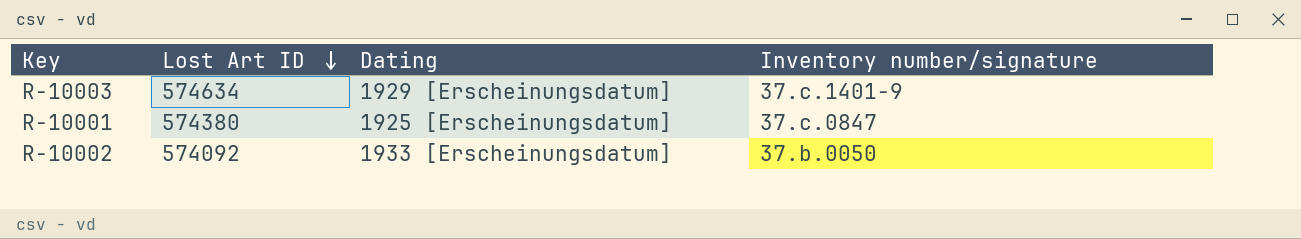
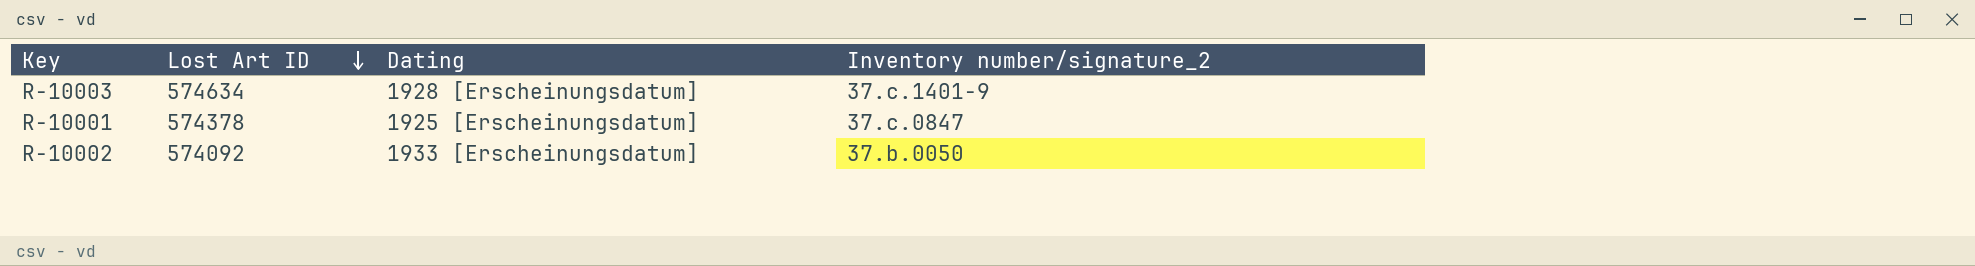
column name: Inventory number/signature -> Inventory number/signature_2
R-10003 | Dating: 1929 [Erscheinungsdatum] -> 1928 [Erscheinungsdatum]
R-10001 | Lost Art ID: 574380 -> 574378

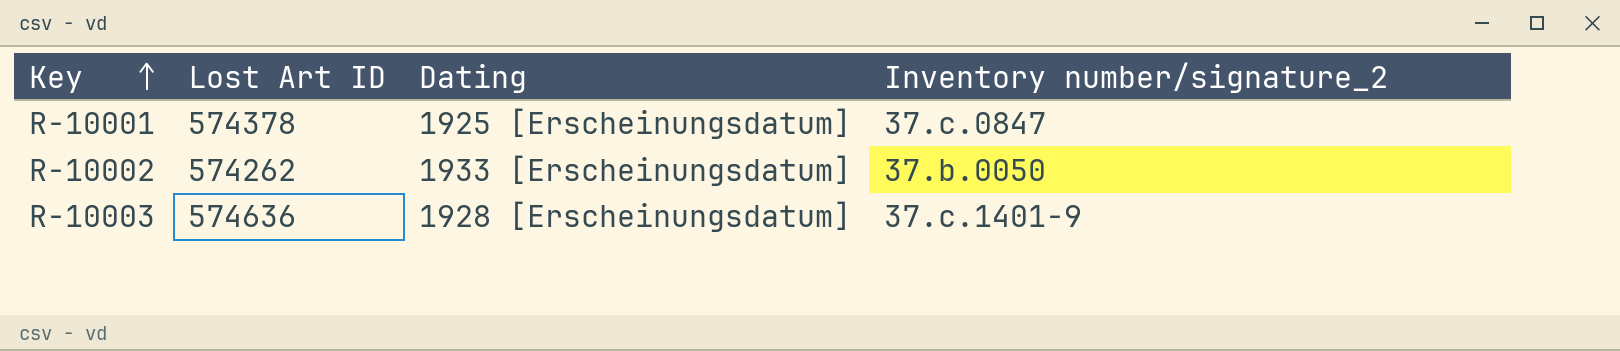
row order: Lost Art ID descending -> Key ascending
R-10002 | Lost Art ID: 574092 -> 574262
R-10003 | Lost Art ID: 574634 -> 574636

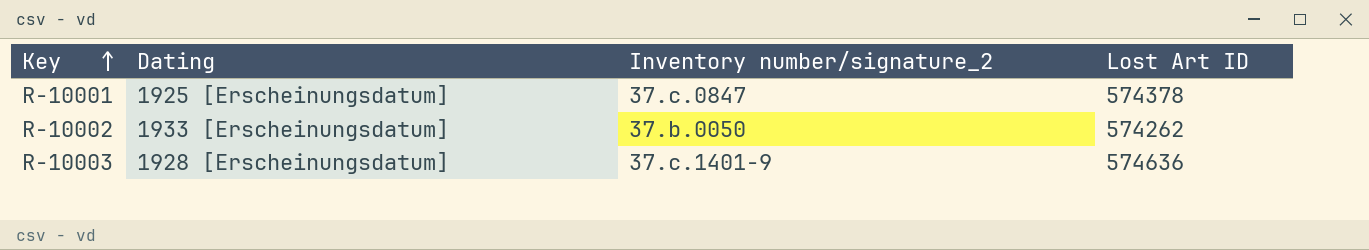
column Lost Art ID | position: 2 -> 4

